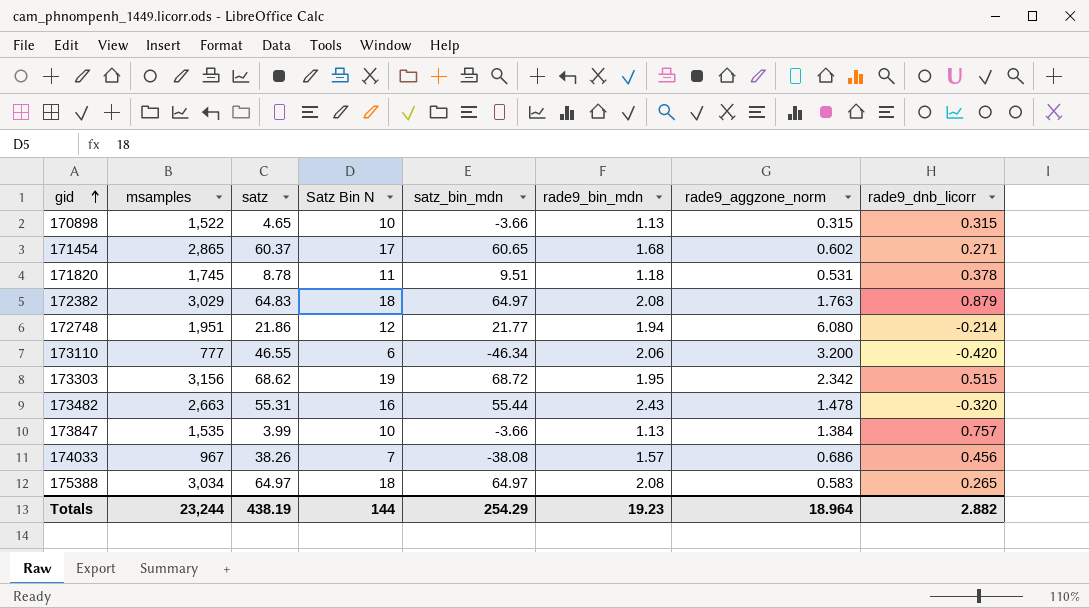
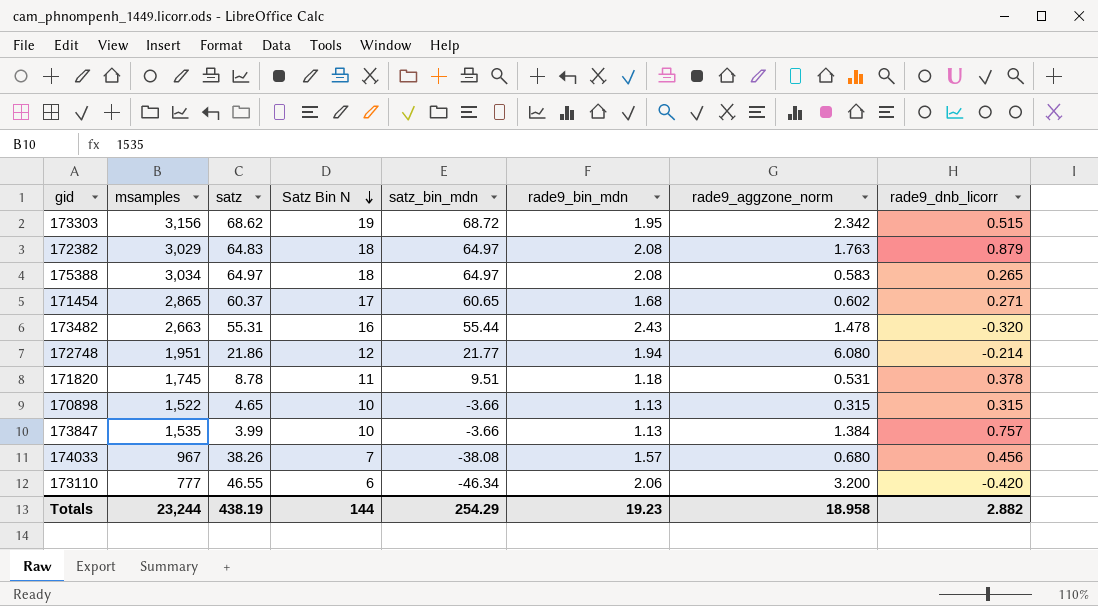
row order: gid ascending -> Satz Bin N descending
174033 | rade9_aggzone_norm: 0.686 -> 0.680
Totals | rade9_aggzone_norm: 18.964 -> 18.958

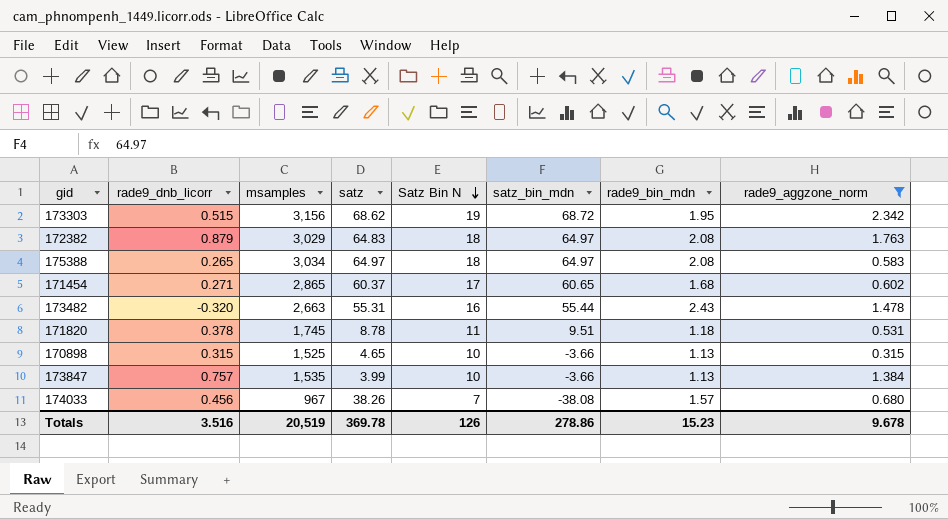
filter: none -> rade9_aggzone_norm <= 2.342
column rade9_dnb_licorr | position: 8 -> 2
170898 | msamples: 1,522 -> 1,525
Totals | rade9_dnb_licorr: 2.882 -> 3.516
Totals | msamples: 23,244 -> 20,519
Totals | satz: 438.19 -> 369.78
Totals | Satz Bin N: 144 -> 126
Totals | satz_bin_mdn: 254.29 -> 278.86
Totals | rade9_bin_mdn: 19.23 -> 15.23
Totals | rade9_aggzone_norm: 18.958 -> 9.678

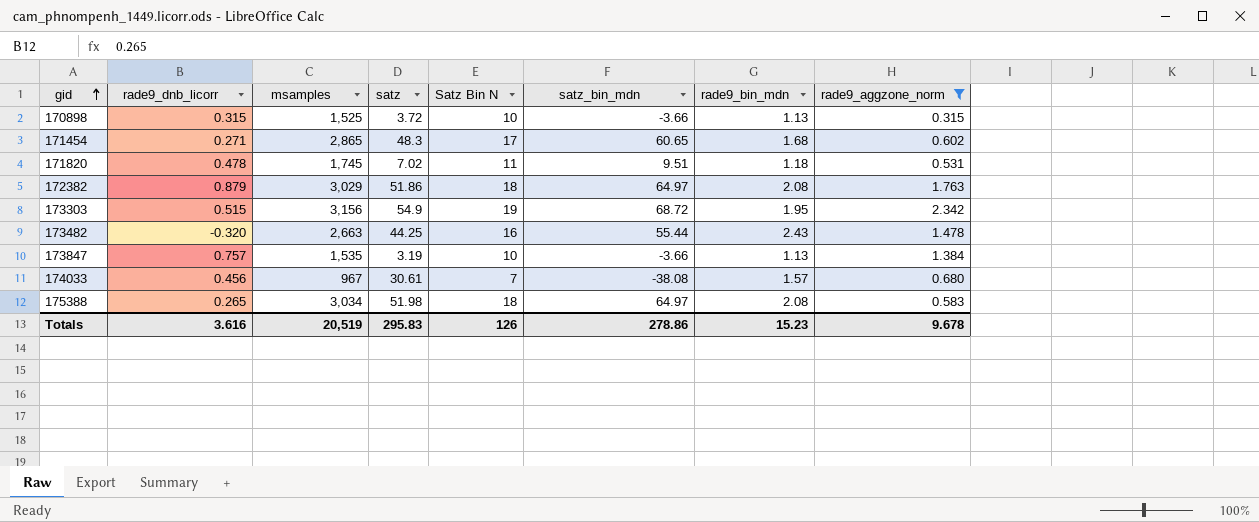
row order: Satz Bin N descending -> gid ascending
170898 | satz: 4.65 -> 3.72
171454 | satz: 60.37 -> 48.3
171820 | rade9_dnb_licorr: 0.378 -> 0.478
171820 | satz: 8.78 -> 7.02
172382 | satz: 64.83 -> 51.86
173303 | satz: 68.62 -> 54.9
173482 | satz: 55.31 -> 44.25
173847 | satz: 3.99 -> 3.19
174033 | satz: 38.26 -> 30.61
175388 | satz: 64.97 -> 51.98
Totals | rade9_dnb_licorr: 3.516 -> 3.616
Totals | satz: 369.78 -> 295.83

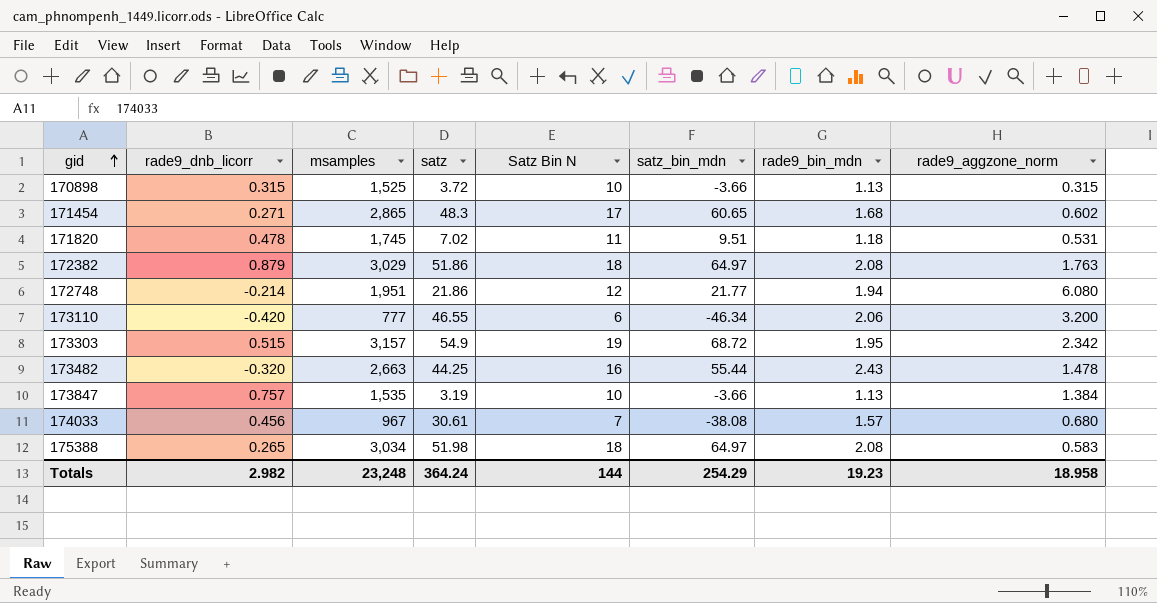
filter: rade9_aggzone_norm <= 2.342 -> none
173303 | msamples: 3,156 -> 3,157
Totals | rade9_dnb_licorr: 3.616 -> 2.982
Totals | msamples: 20,519 -> 23,248
Totals | satz: 295.83 -> 364.24
Totals | Satz Bin N: 126 -> 144
Totals | satz_bin_mdn: 278.86 -> 254.29
Totals | rade9_bin_mdn: 15.23 -> 19.23
Totals | rade9_aggzone_norm: 9.678 -> 18.958

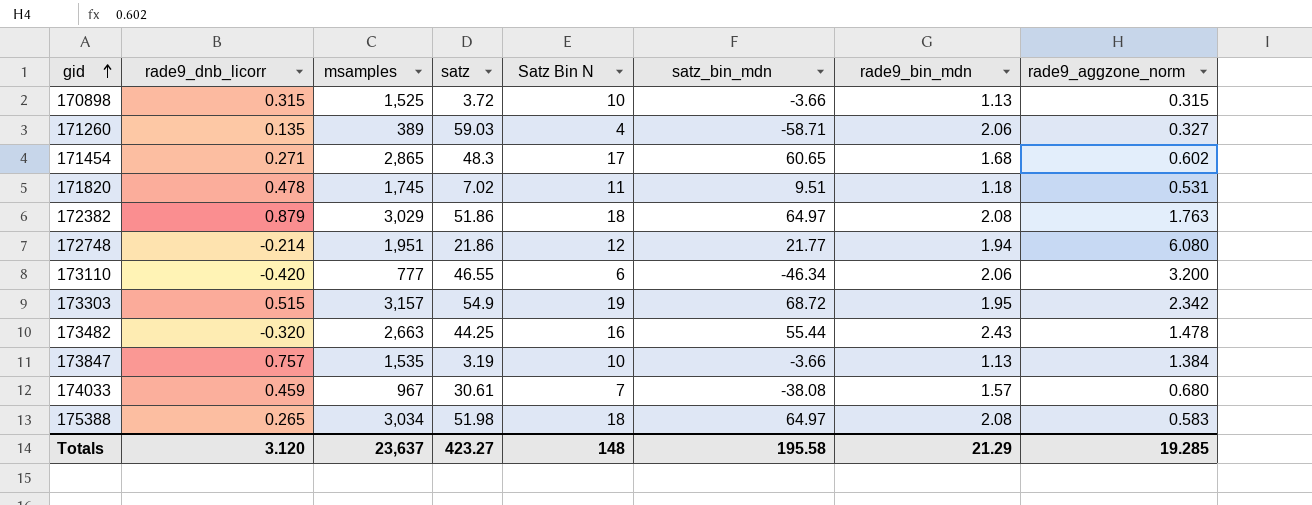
row 171260: none -> 0.135 | 389 | 59.03 | 4 | -58.71 | 2.06 | 0.327
174033 | rade9_dnb_licorr: 0.456 -> 0.459
Totals | rade9_dnb_licorr: 2.982 -> 3.120
Totals | msamples: 23,248 -> 23,637
Totals | satz: 364.24 -> 423.27
Totals | Satz Bin N: 144 -> 148
Totals | satz_bin_mdn: 254.29 -> 195.58
Totals | rade9_bin_mdn: 19.23 -> 21.29
Totals | rade9_aggzone_norm: 18.958 -> 19.285

